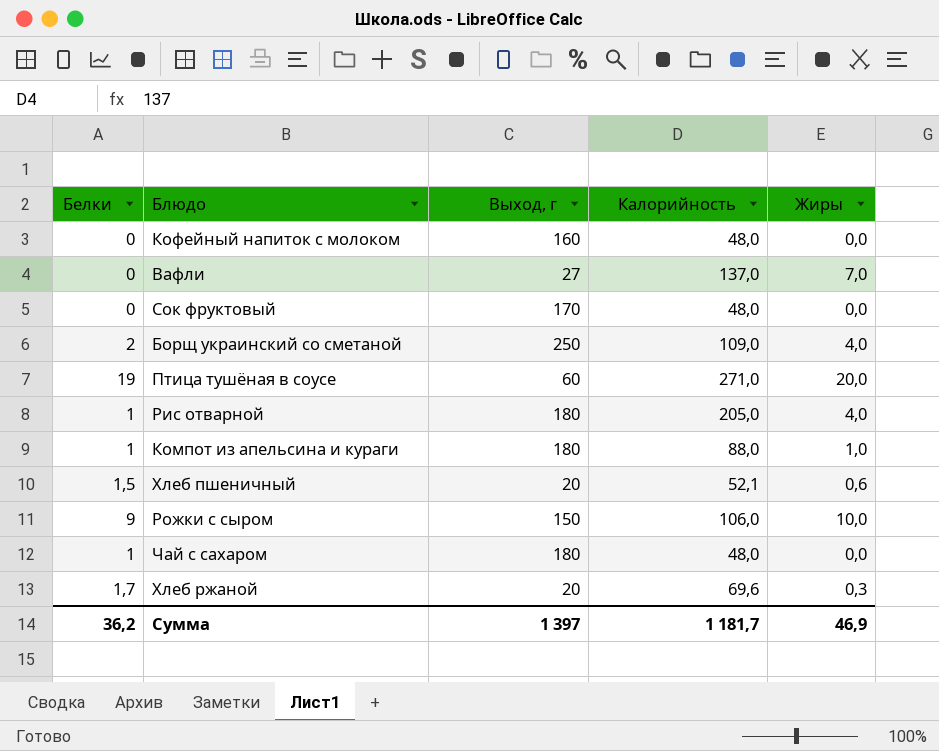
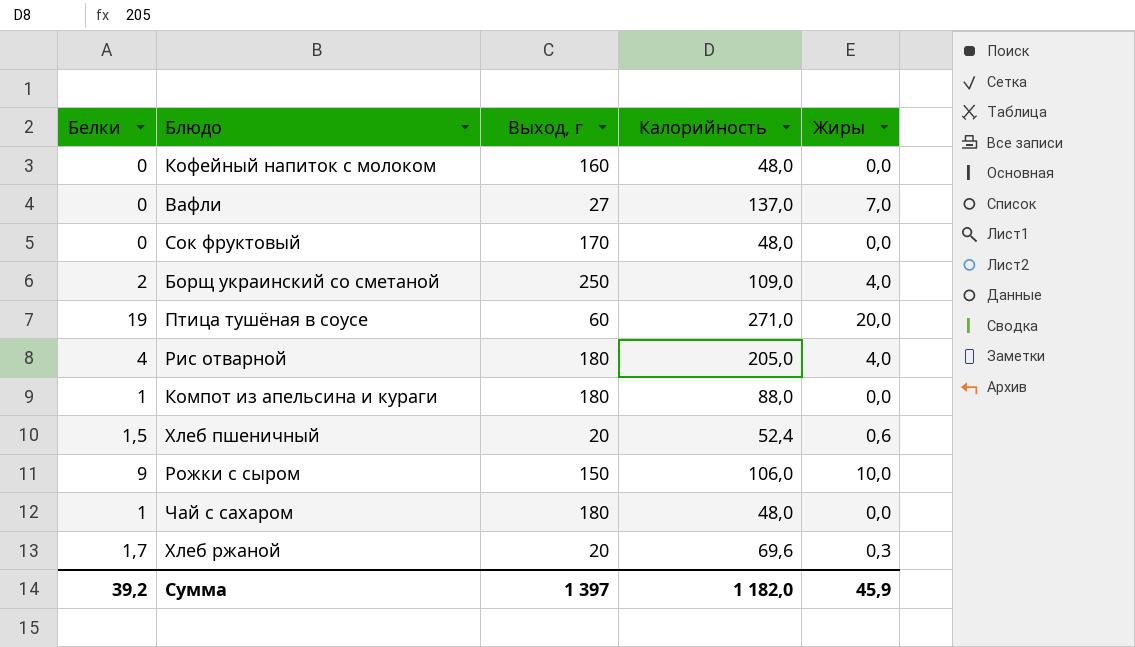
Рис отварной | Белки: 1 -> 4
Компот из апельсина и кураги | Жиры: 1,0 -> 0,0
Хлеб пшеничный | Калорийность: 52,1 -> 52,4
Сумма | Белки: 36,2 -> 39,2
Сумма | Калорийность: 1 181,7 -> 1 182,0
Сумма | Жиры: 46,9 -> 45,9

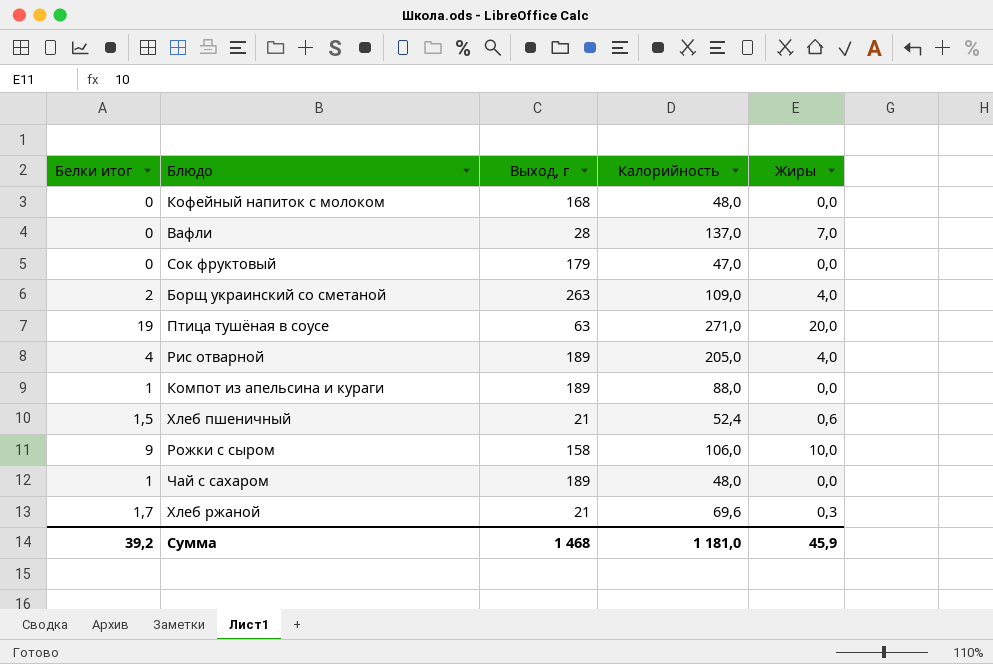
column name: Белки -> Белки итог
Кофейный напиток с молоком | Выход, г: 160 -> 168
Вафли | Выход, г: 27 -> 28
Сок фруктовый | Выход, г: 170 -> 179
Сок фруктовый | Калорийность: 48,0 -> 47,0
Борщ украинский со сметаной | Выход, г: 250 -> 263
Птица тушёная в соусе | Выход, г: 60 -> 63
Рис отварной | Выход, г: 180 -> 189
Компот из апельсина и кураги | Выход, г: 180 -> 189
Хлеб пшеничный | Выход, г: 20 -> 21
Рожки с сыром | Выход, г: 150 -> 158
Чай с сахаром | Выход, г: 180 -> 189
Хлеб ржаной | Выход, г: 20 -> 21
Сумма | Выход, г: 1 397 -> 1 468
Сумма | Калорийность: 1 182,0 -> 1 181,0

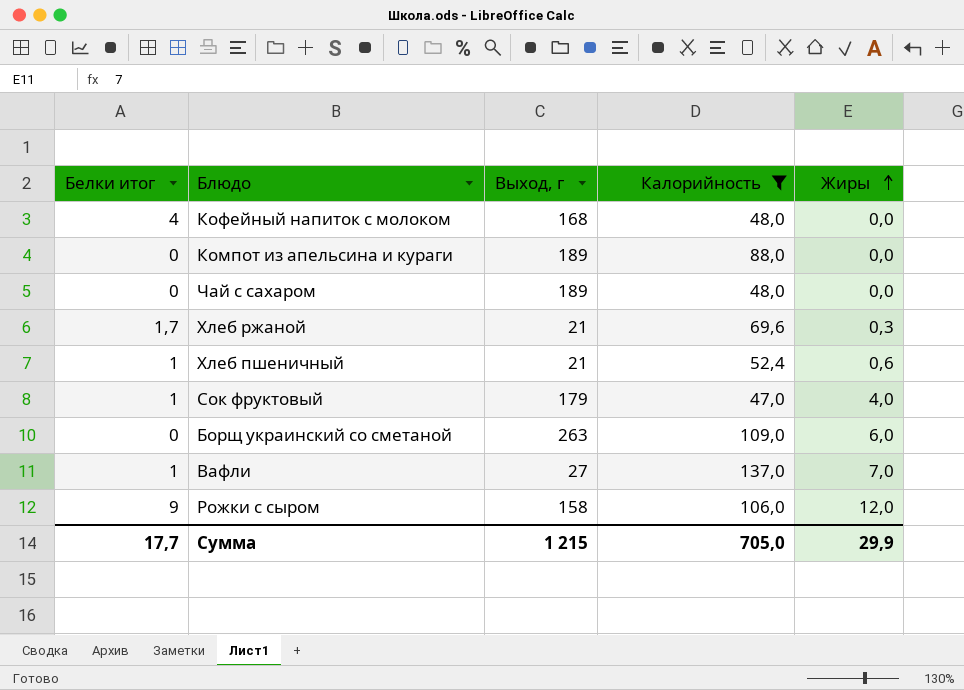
filter: none -> Калорийность <= 137,0
row order: none -> Жиры ascending
Кофейный напиток с молоком | Белки итог: 0 -> 4
Компот из апельсина и кураги | Белки итог: 1 -> 0
Чай с сахаром | Белки итог: 1 -> 0
Хлеб пшеничный | Белки итог: 1,5 -> 1
Сок фруктовый | Белки итог: 0 -> 1
Сок фруктовый | Жиры: 0,0 -> 4,0
Борщ украинский со сметаной | Белки итог: 2 -> 0
Борщ украинский со сметаной | Жиры: 4,0 -> 6,0
Вафли | Белки итог: 0 -> 1
Вафли | Выход, г: 28 -> 27
Рожки с сыром | Жиры: 10,0 -> 12,0
Сумма | Белки итог: 39,2 -> 17,7
Сумма | Выход, г: 1 468 -> 1 215
Сумма | Калорийность: 1 181,0 -> 705,0
Сумма | Жиры: 45,9 -> 29,9

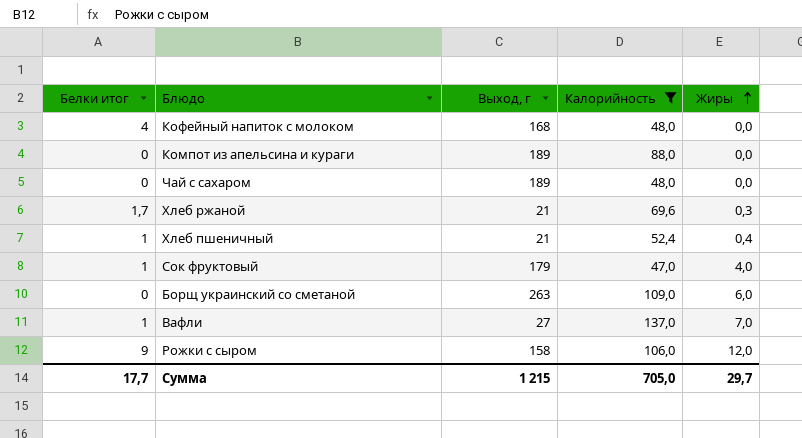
Хлеб пшеничный | Жиры: 0,6 -> 0,4
Сумма | Жиры: 29,9 -> 29,7

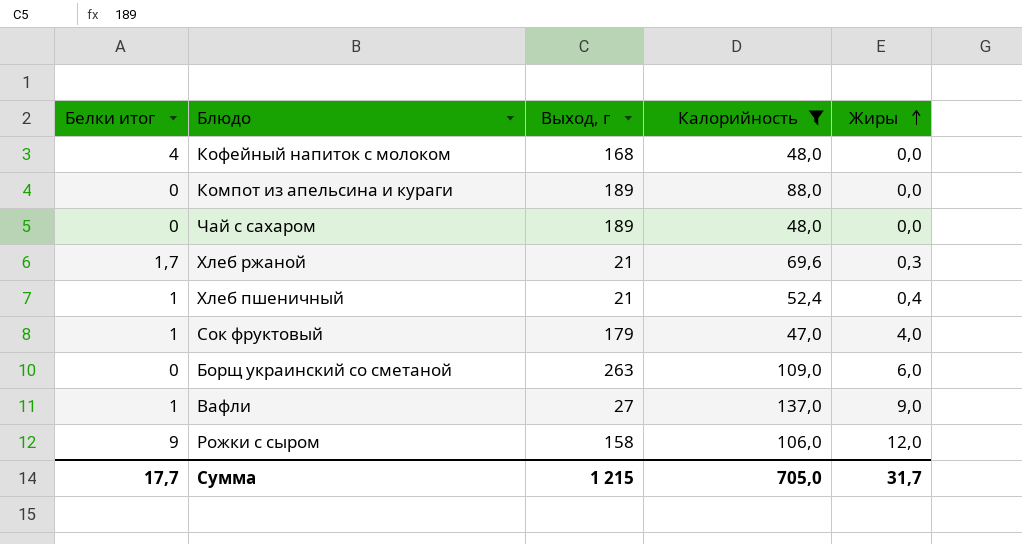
Вафли | Жиры: 7,0 -> 9,0
Сумма | Жиры: 29,7 -> 31,7

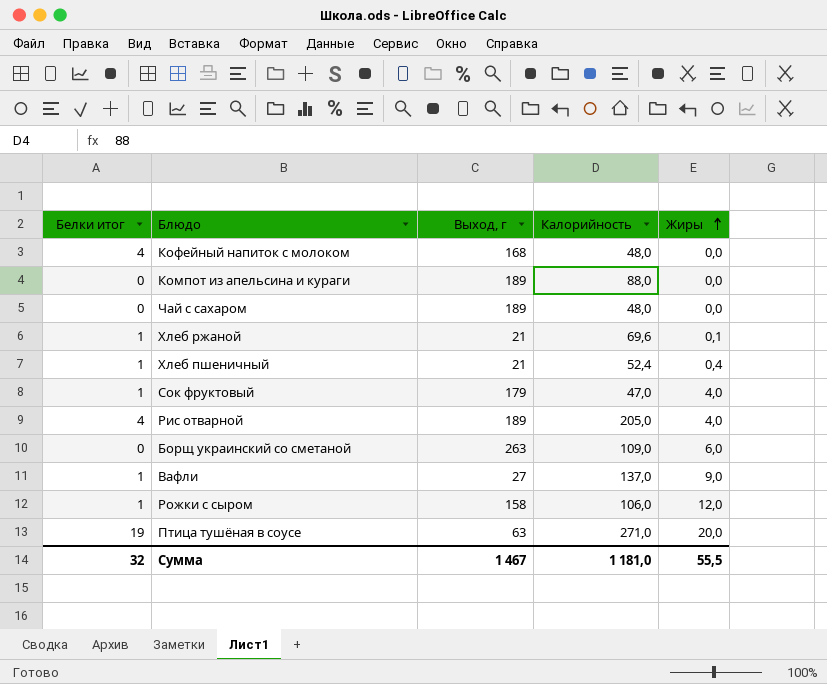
filter: Калорийность <= 137,0 -> none
Хлеб ржаной | Белки итог: 1,7 -> 1
Хлеб ржаной | Жиры: 0,3 -> 0,1
Рожки с сыром | Белки итог: 9 -> 1
Сумма | Белки итог: 17,7 -> 32
Сумма | Выход, г: 1 215 -> 1 467
Сумма | Калорийность: 705,0 -> 1 181,0
Сумма | Жиры: 31,7 -> 55,5

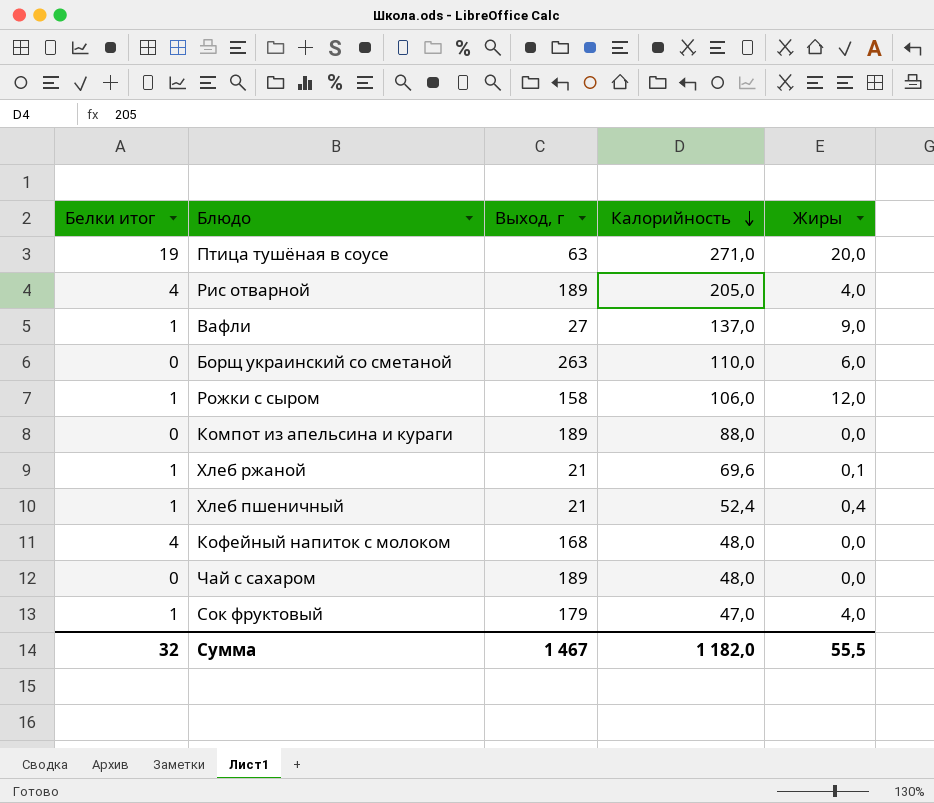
row order: Жиры ascending -> Калорийность descending
Борщ украинский со сметаной | Калорийность: 109,0 -> 110,0
Сумма | Калорийность: 1 181,0 -> 1 182,0

